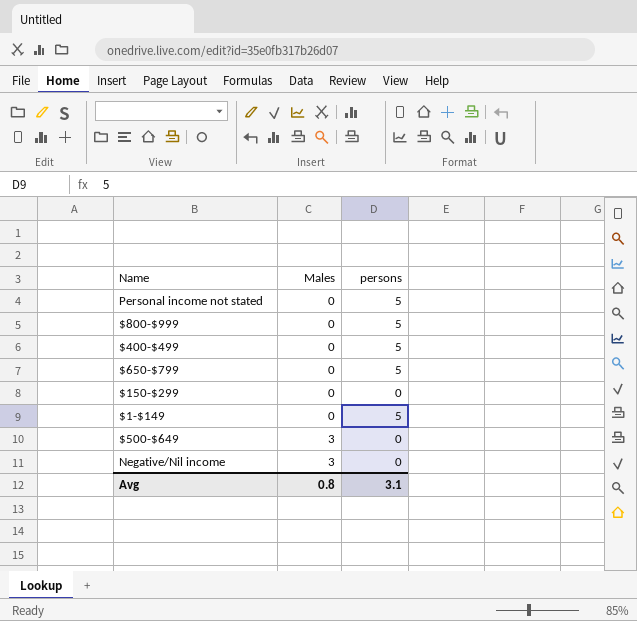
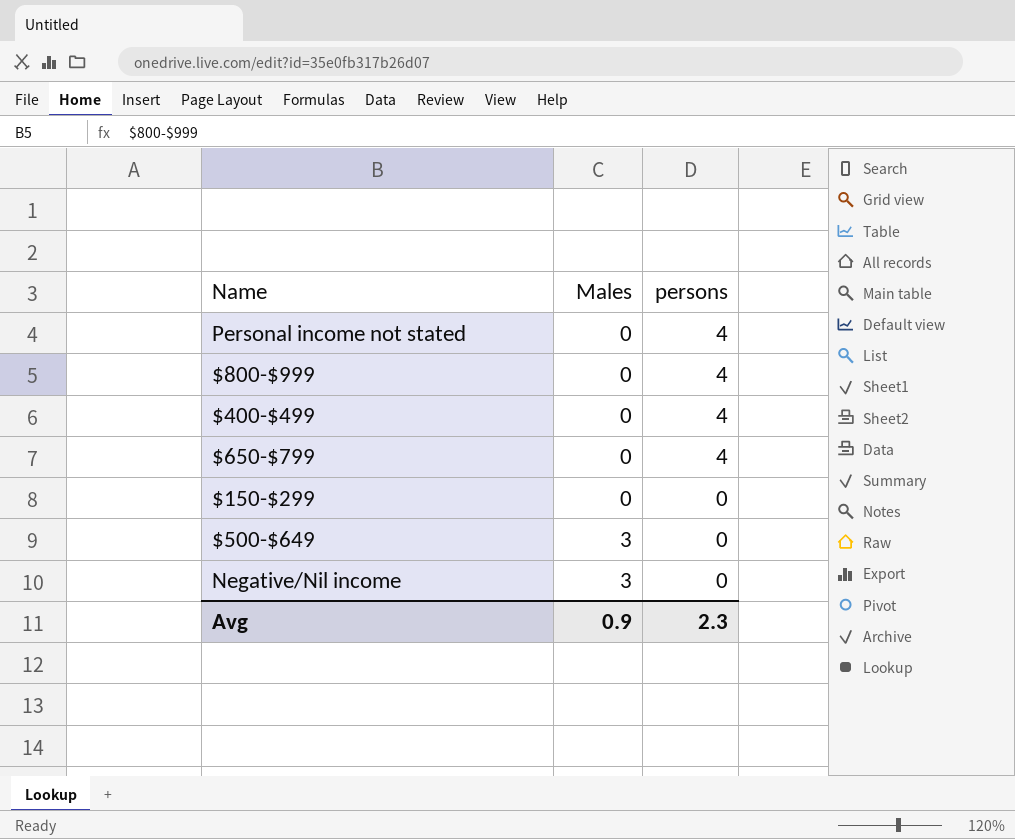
row $1-$149: 0 | 5 -> none
Personal income not stated | persons: 5 -> 4
$800-$999 | persons: 5 -> 4
$400-$499 | persons: 5 -> 4
$650-$799 | persons: 5 -> 4
Avg | Males: 0.8 -> 0.9
Avg | persons: 3.1 -> 2.3

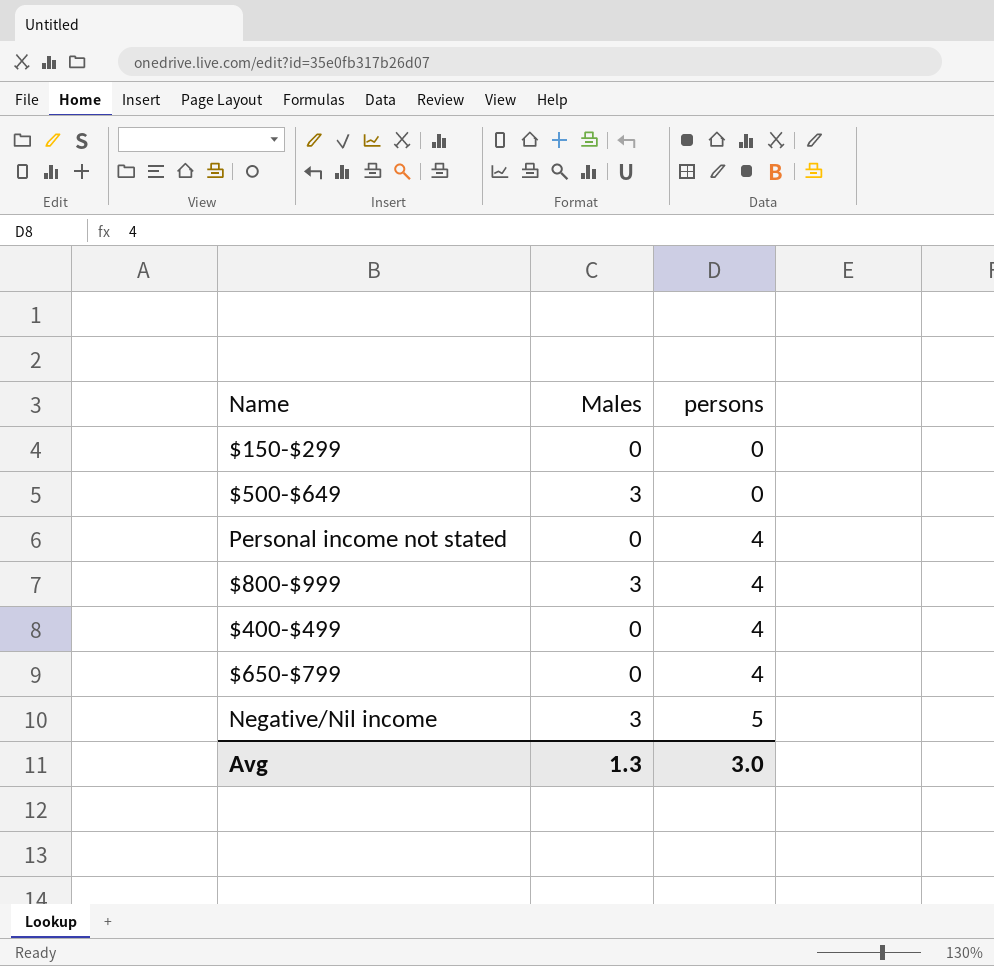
row order: Males ascending -> persons ascending
$800-$999 | Males: 0 -> 3
Negative/Nil income | persons: 0 -> 5
Avg | Males: 0.9 -> 1.3
Avg | persons: 2.3 -> 3.0

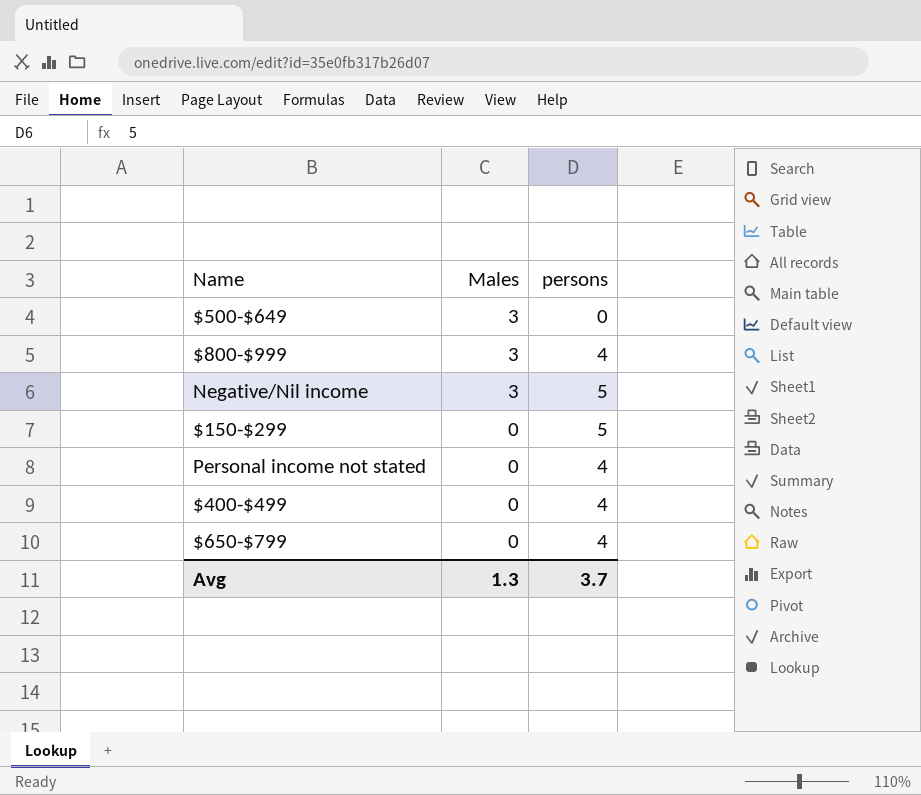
row order: persons ascending -> Males descending
$150-$299 | persons: 0 -> 5
Avg | persons: 3.0 -> 3.7

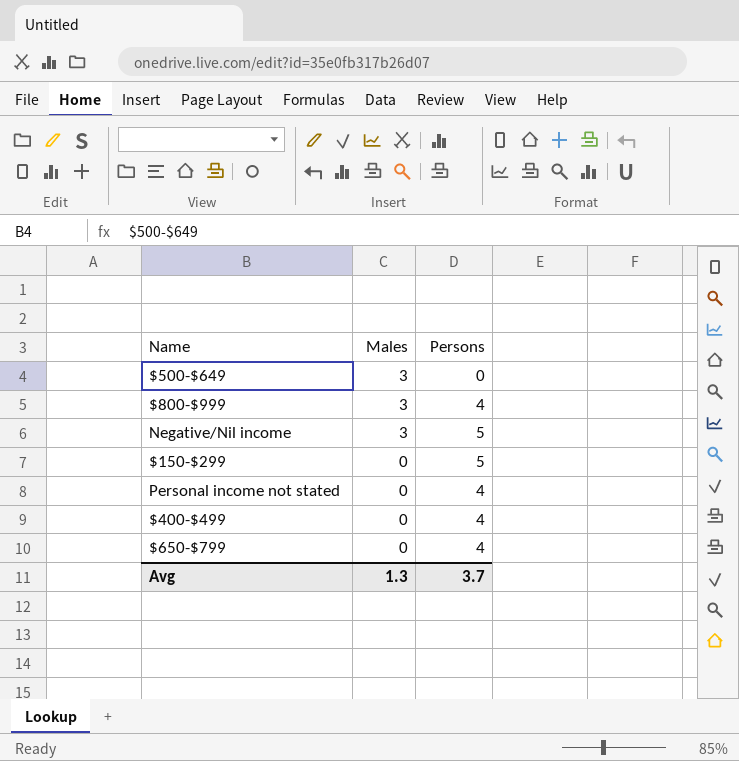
column name: persons -> Persons

